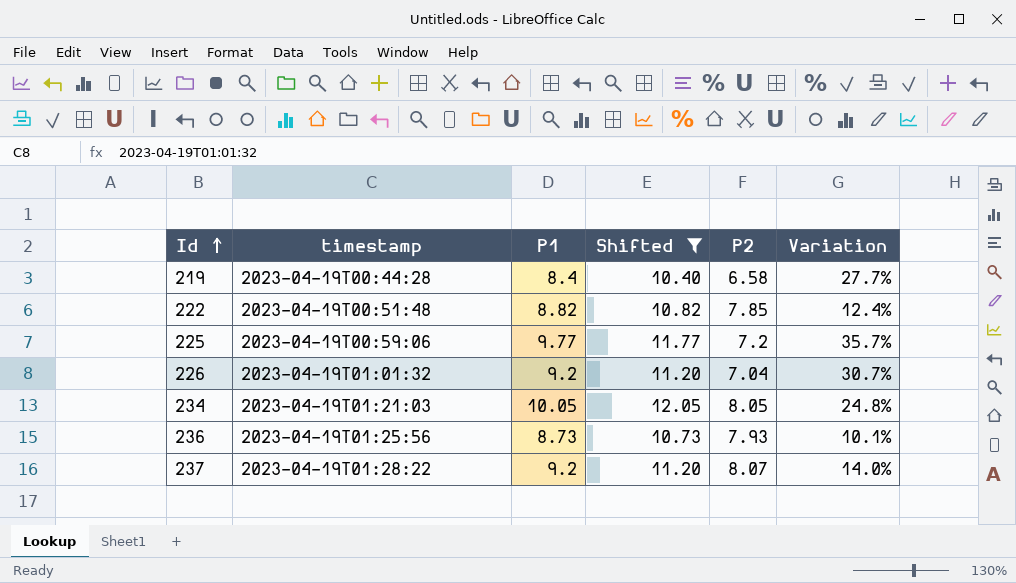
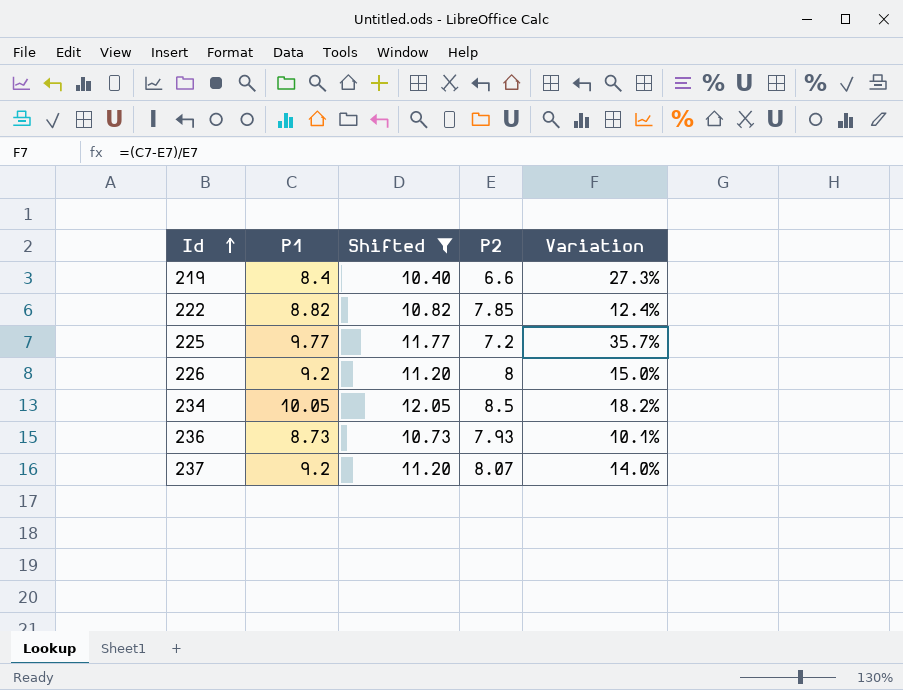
column timestamp | position: 2 -> none
219 | P2: 6.58 -> 6.6
219 | Variation: 27.7% -> 27.3%
226 | P2: 7.04 -> 8
226 | Variation: 30.7% -> 15.0%
234 | P2: 8.05 -> 8.5
234 | Variation: 24.8% -> 18.2%

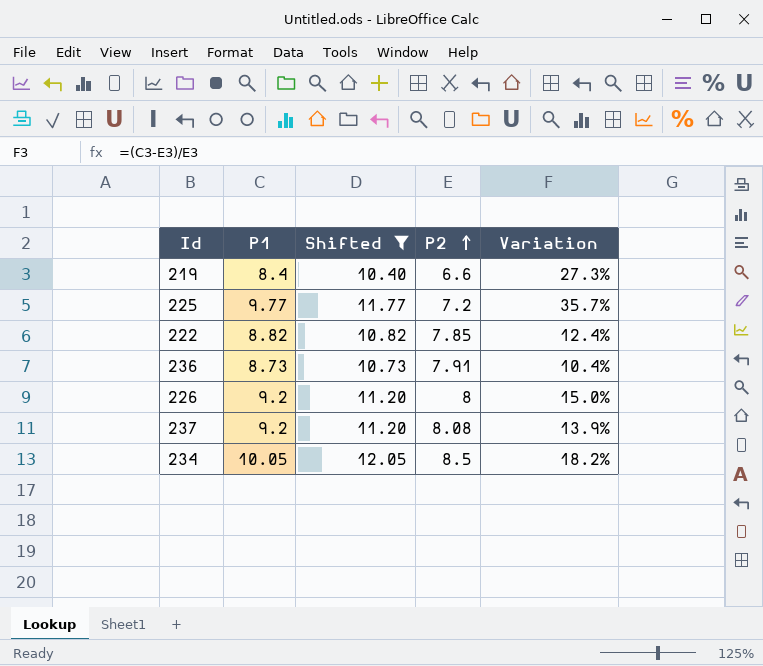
row order: Id ascending -> P2 ascending
236 | P2: 7.93 -> 7.91
236 | Variation: 10.1% -> 10.4%
237 | P2: 8.07 -> 8.08
237 | Variation: 14.0% -> 13.9%

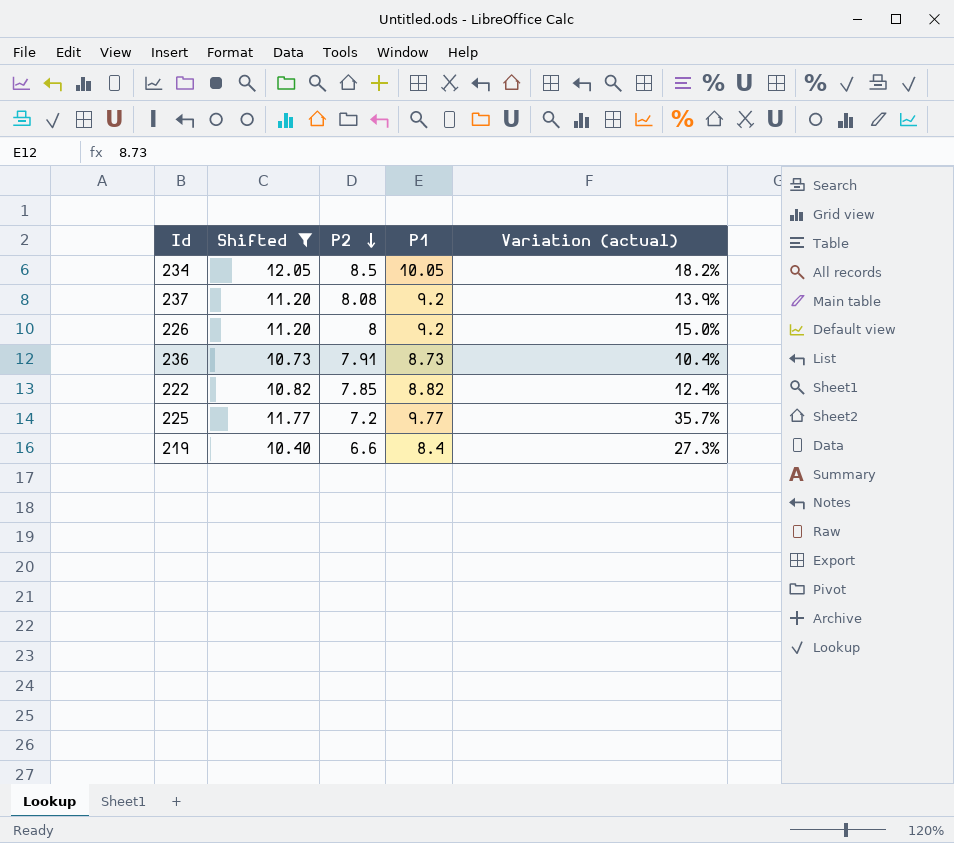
row order: P2 ascending -> P2 descending
column P1 | position: 2 -> 4
column name: Variation -> Variation (actual)

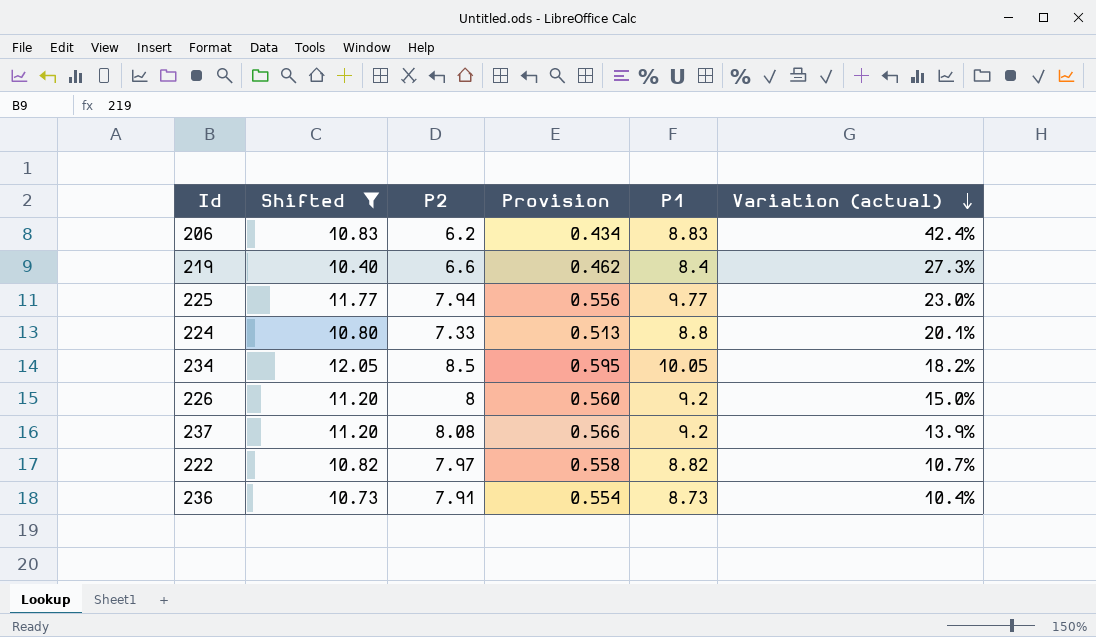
row order: P2 descending -> Variation (actual) descending
column Provision | formula: none -> [P2] * 0.07
row 206: none -> 10.83 | 6.2 | 0.434 | 8.83 | 42.4%
225 | P2: 7.2 -> 7.94
225 | Variation (actual): 35.7% -> 23.0%
row 224: none -> 10.80 | 7.33 | 0.513 | 8.8 | 20.1%
222 | P2: 7.85 -> 7.97
222 | Variation (actual): 12.4% -> 10.7%

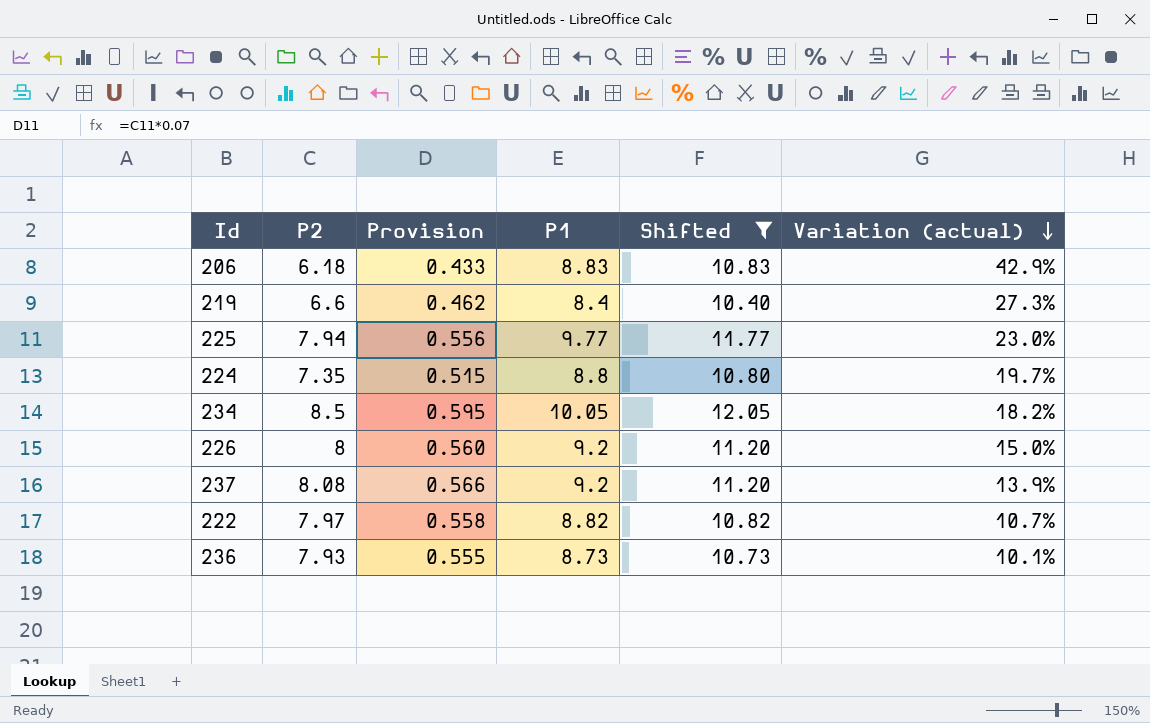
column Shifted | position: 2 -> 5
206 | P2: 6.2 -> 6.18
206 | Provision: 0.434 -> 0.433
206 | Variation (actual): 42.4% -> 42.9%
224 | P2: 7.33 -> 7.35
224 | Provision: 0.513 -> 0.515
224 | Variation (actual): 20.1% -> 19.7%
236 | P2: 7.91 -> 7.93
236 | Provision: 0.554 -> 0.555
236 | Variation (actual): 10.4% -> 10.1%

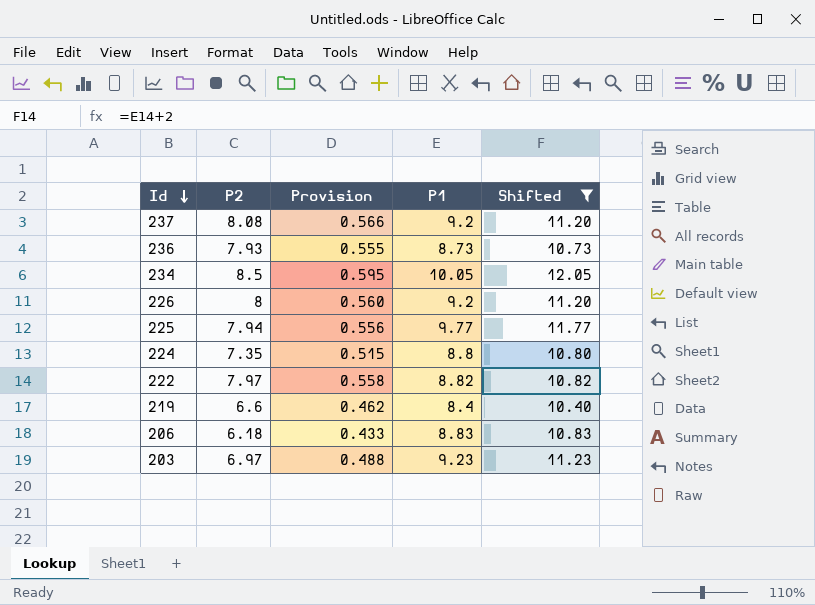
row order: Variation (actual) descending -> Id descending
column Variation (actual) | formula: ([P1] - [P2]) / [P2] -> none
row 203: none -> 6.97 | 0.488 | 9.23 | 11.23

